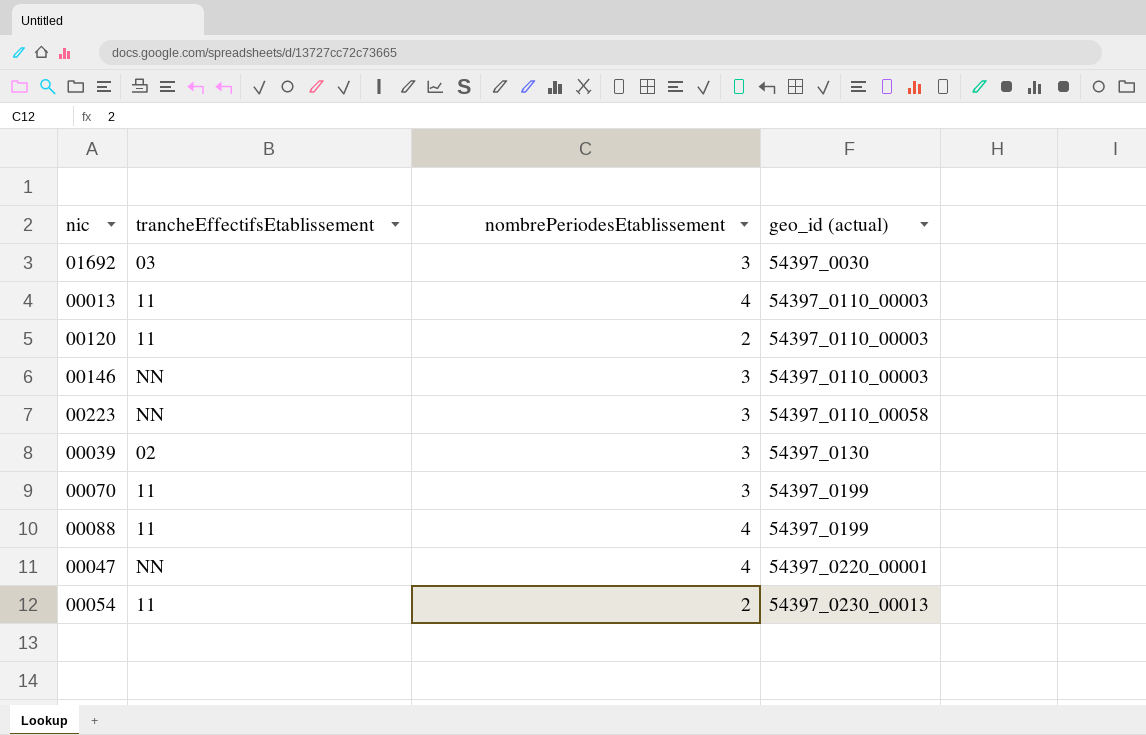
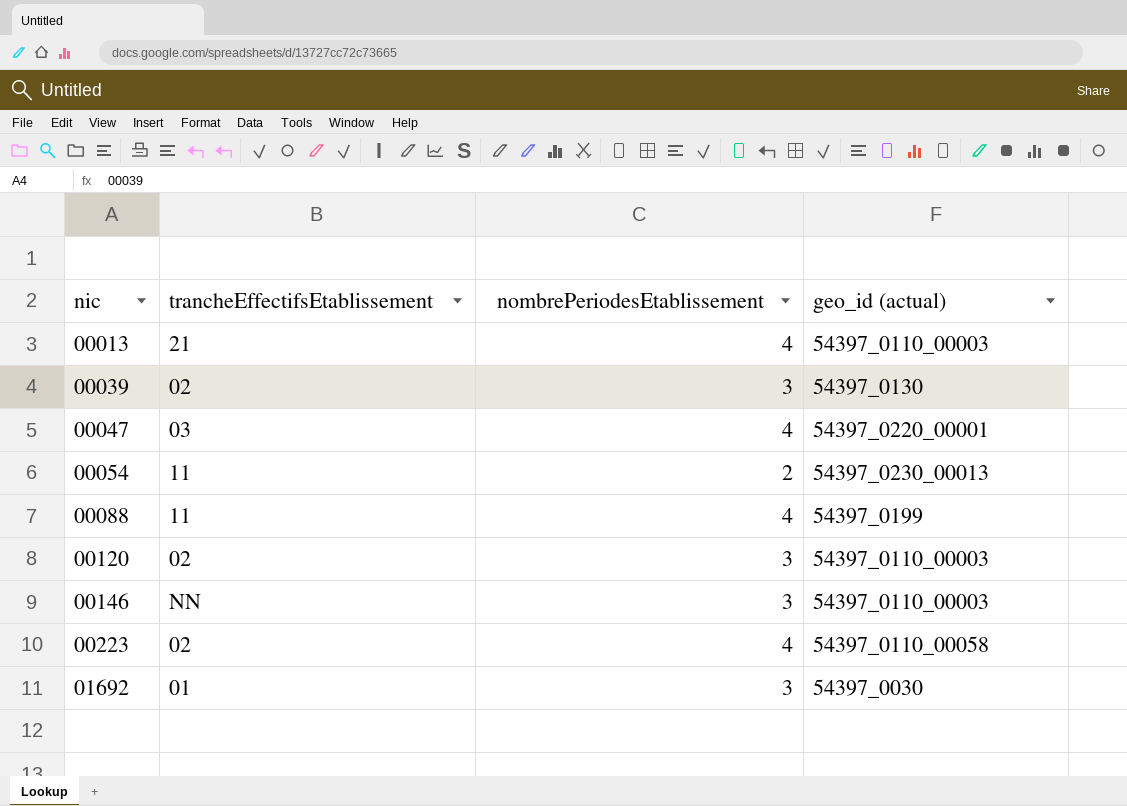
row order: geo_id (actual) ascending -> nic ascending
row 00070: 11 | 3 | 54397_0199 -> none
00013 | trancheEffectifsEtablissement: 11 -> 21
00047 | trancheEffectifsEtablissement: NN -> 03
00120 | trancheEffectifsEtablissement: 11 -> 02
00120 | nombrePeriodesEtablissement: 2 -> 3
00223 | trancheEffectifsEtablissement: NN -> 02
00223 | nombrePeriodesEtablissement: 3 -> 4
01692 | trancheEffectifsEtablissement: 03 -> 01

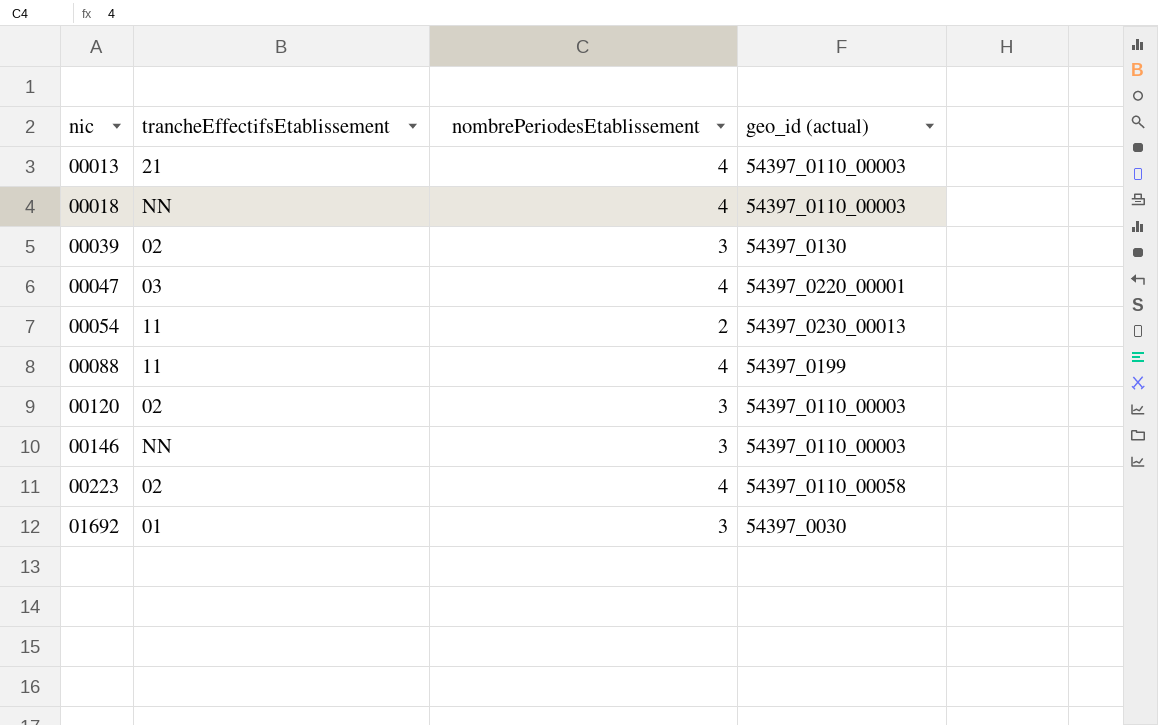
row 00018: none -> NN | 4 | 54397_0110_00003

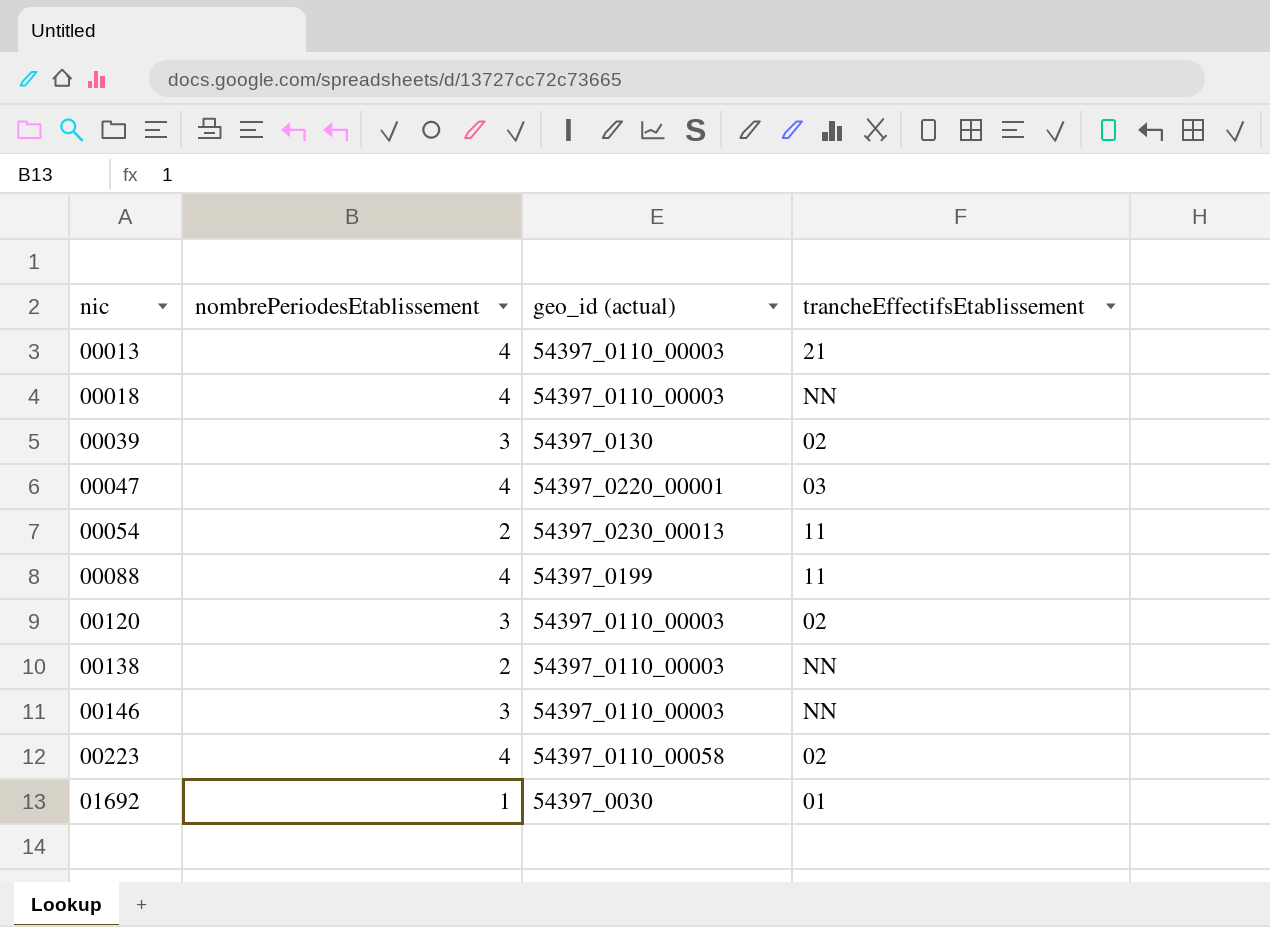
column trancheEffectifsEtablissement | position: 2 -> 4
row 00138: none -> 2 | 54397_0110_00003 | NN
01692 | nombrePeriodesEtablissement: 3 -> 1

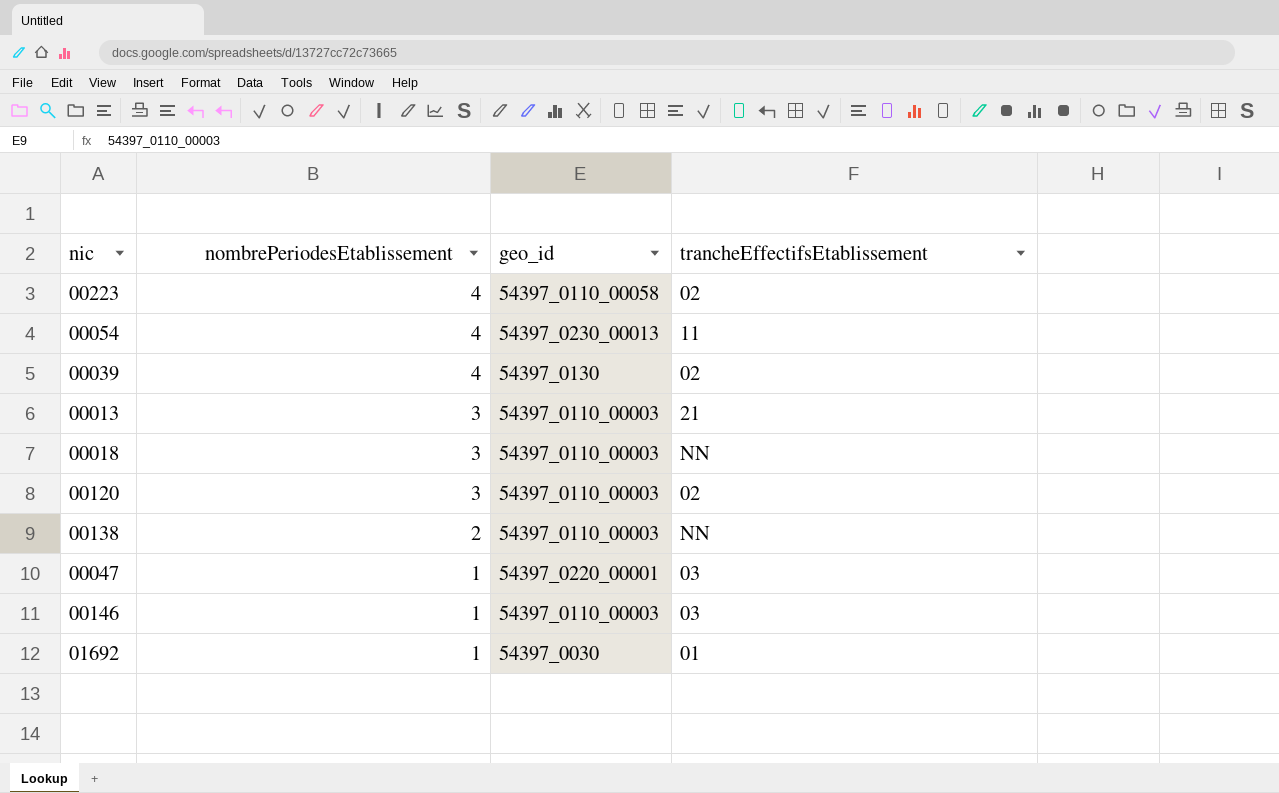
row order: nic ascending -> nombrePeriodesEtablissement descending
column name: geo_id (actual) -> geo_id
row 00088: 4 | 54397_0199 | 11 -> none
00054 | nombrePeriodesEtablissement: 2 -> 4
00039 | nombrePeriodesEtablissement: 3 -> 4
00013 | nombrePeriodesEtablissement: 4 -> 3
00018 | nombrePeriodesEtablissement: 4 -> 3
00047 | nombrePeriodesEtablissement: 4 -> 1
00146 | nombrePeriodesEtablissement: 3 -> 1
00146 | trancheEffectifsEtablissement: NN -> 03

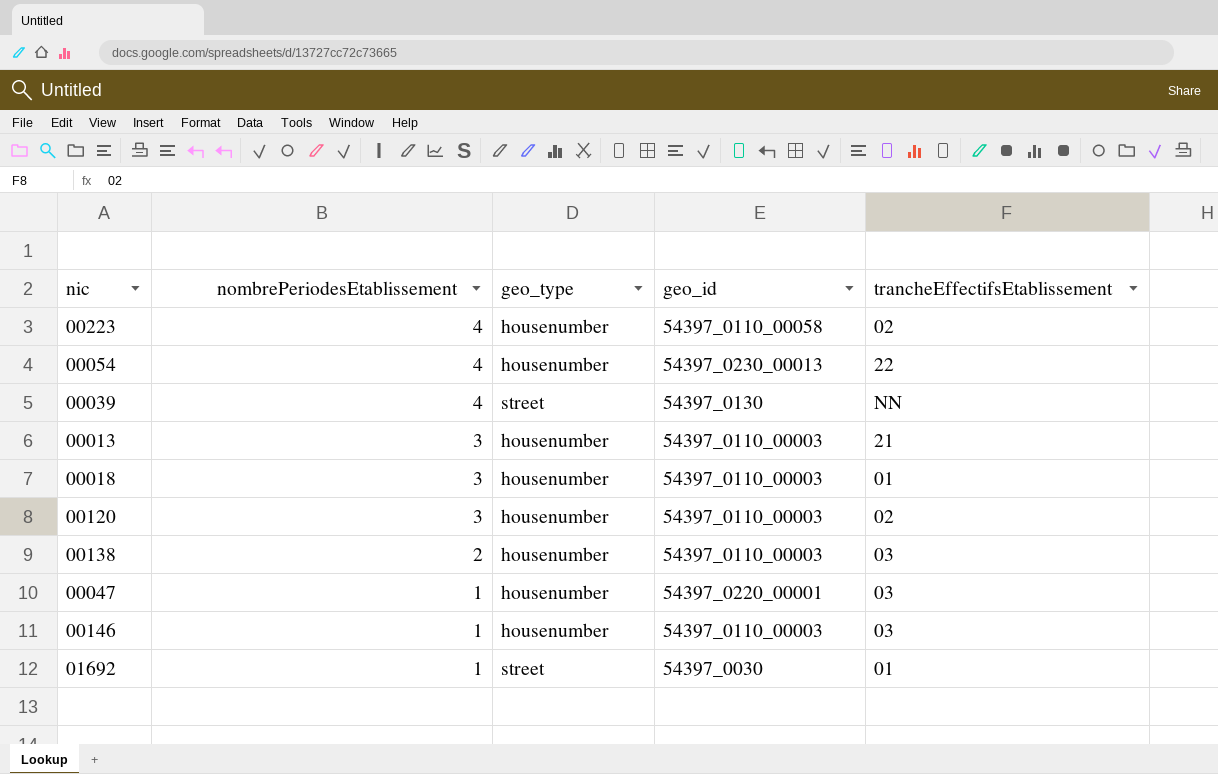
column geo_type | position: none -> 3
00054 | trancheEffectifsEtablissement: 11 -> 22
00039 | trancheEffectifsEtablissement: 02 -> NN
00018 | trancheEffectifsEtablissement: NN -> 01
00138 | trancheEffectifsEtablissement: NN -> 03

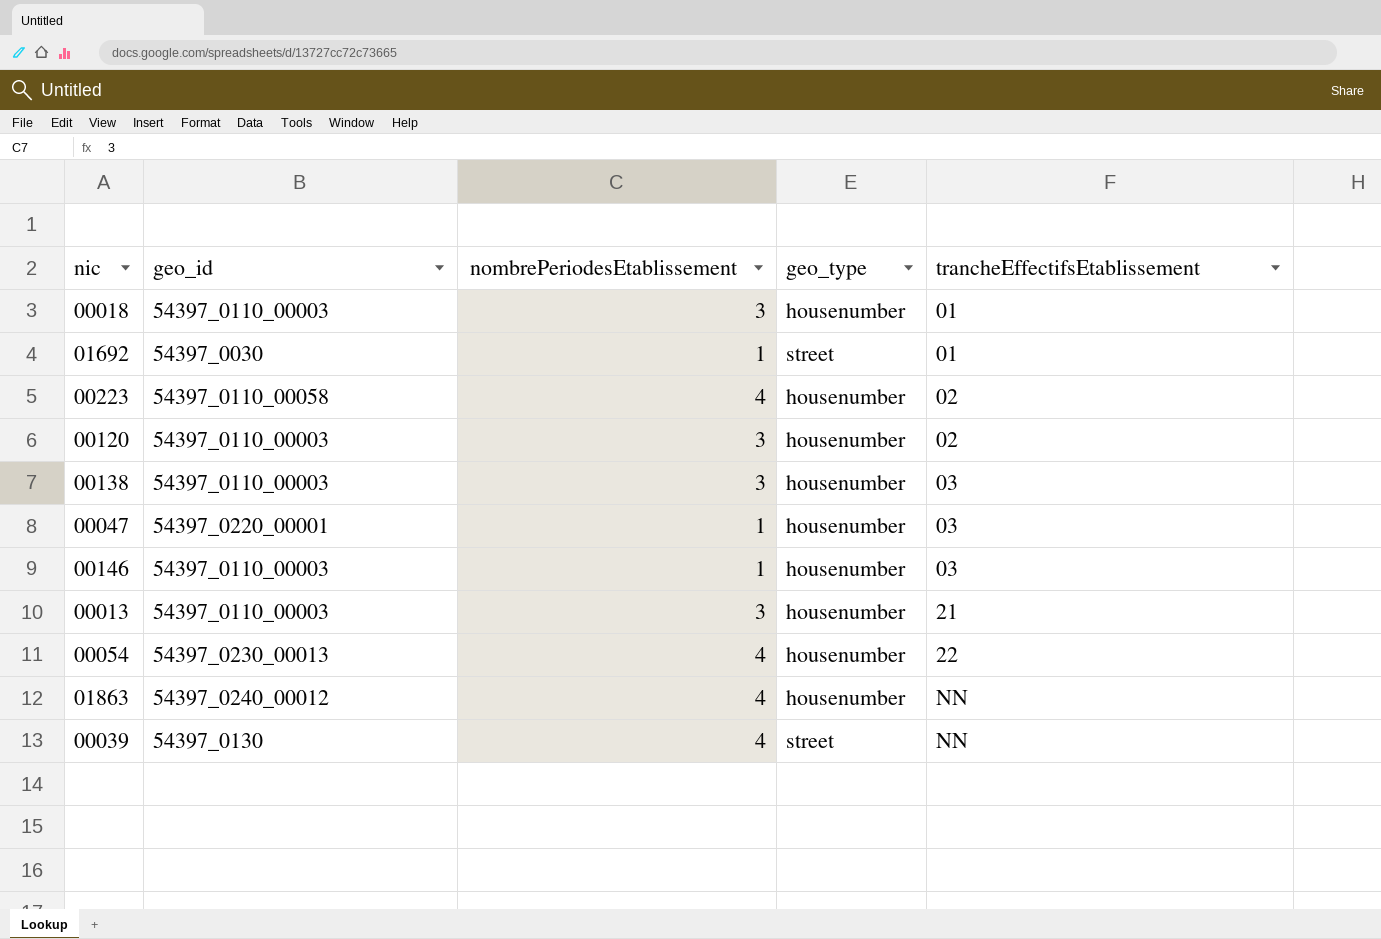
row order: nombrePeriodesEtablissement descending -> trancheEffectifsEtablissement ascending
column geo_id | position: 4 -> 2
00138 | nombrePeriodesEtablissement: 2 -> 3
row 01863: none -> 54397_0240_00012 | 4 | housenumber | NN

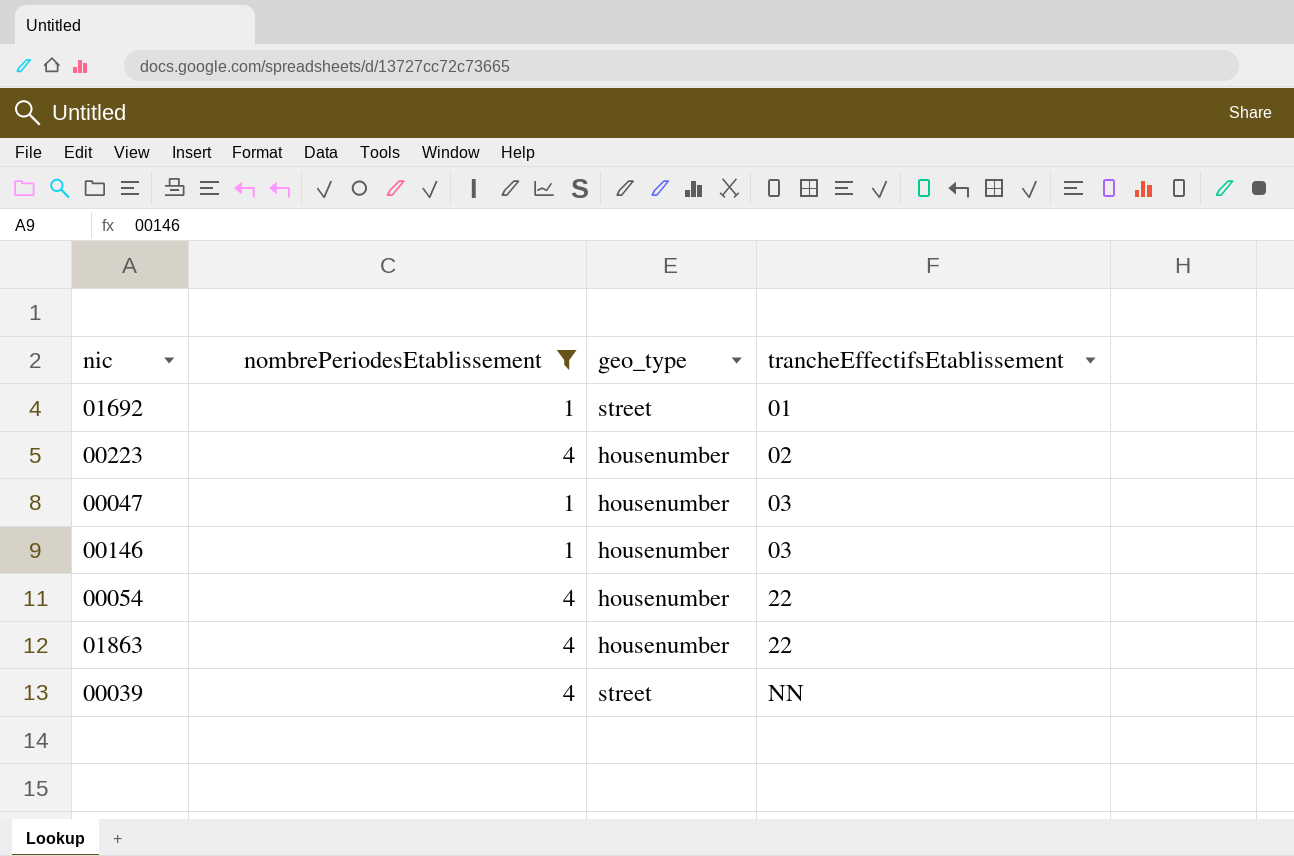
filter: none -> nombrePeriodesEtablissement != 3
column geo_id | position: 2 -> none
01863 | trancheEffectifsEtablissement: NN -> 22

